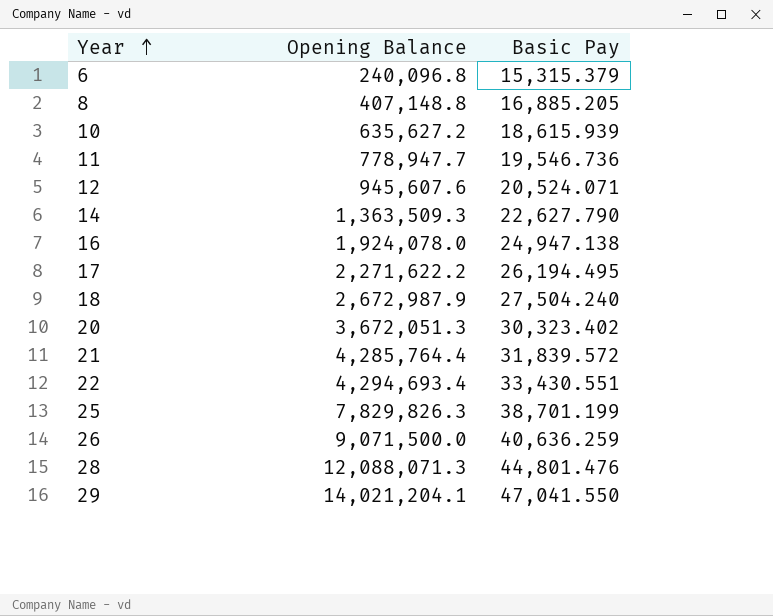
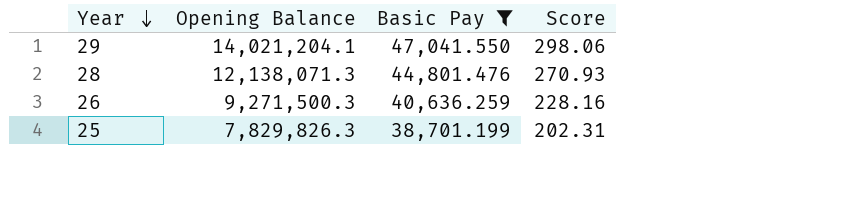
filter: none -> Basic Pay >= 38,701.199
row order: Year ascending -> Year descending
column Score | formula: none -> [Opening Balance] / [Basic Pay]
28 | Opening Balance: 12,088,071.3 -> 12,138,071.3
26 | Opening Balance: 9,071,500.0 -> 9,271,500.3

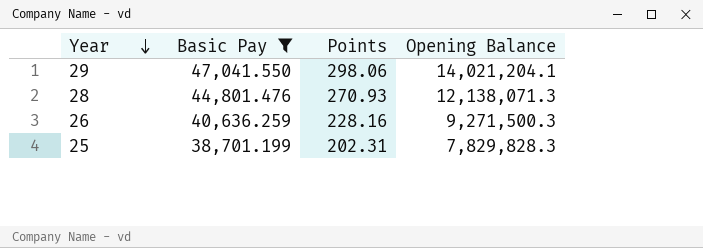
column name: Score -> Points
column Opening Balance | position: 2 -> 4
25 | Opening Balance: 7,829,826.3 -> 7,829,828.3

